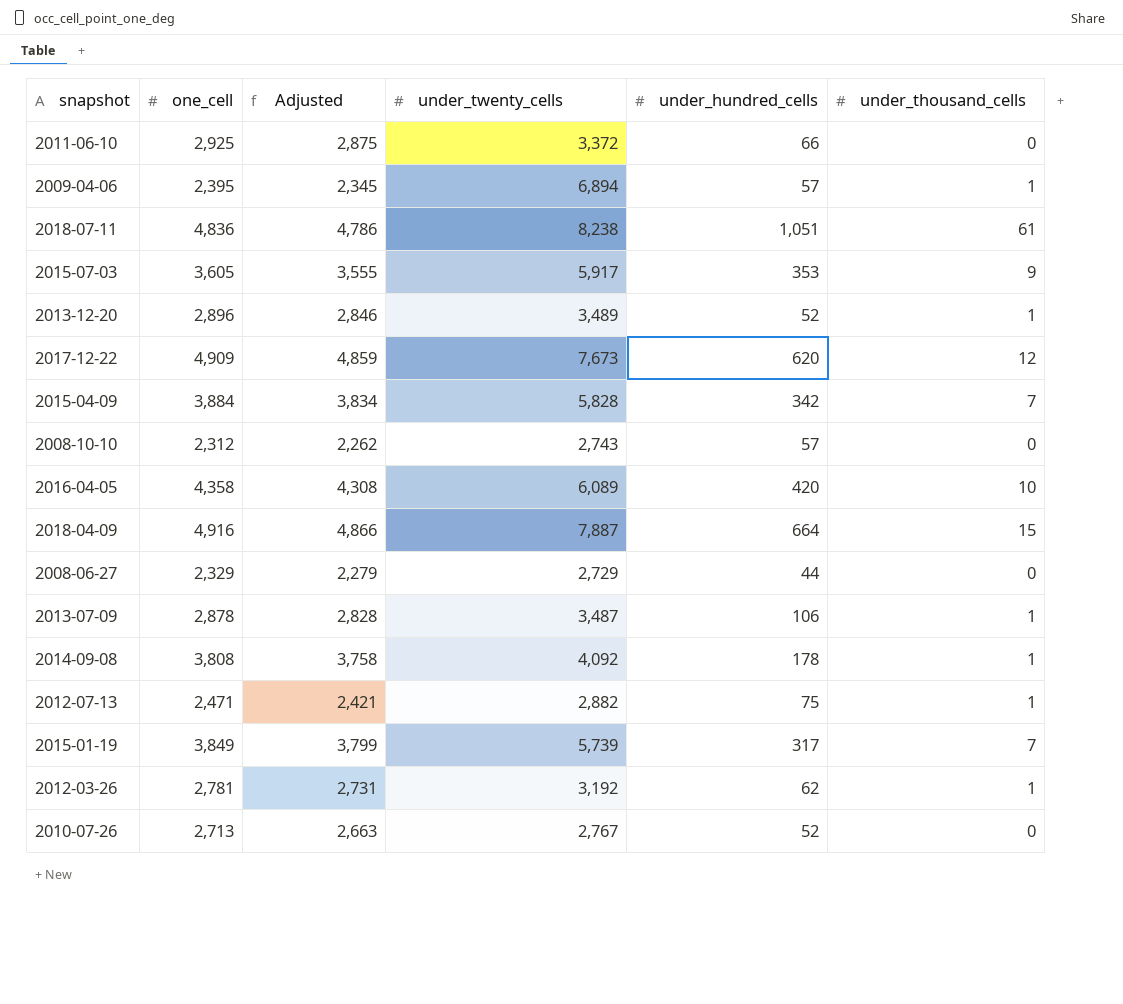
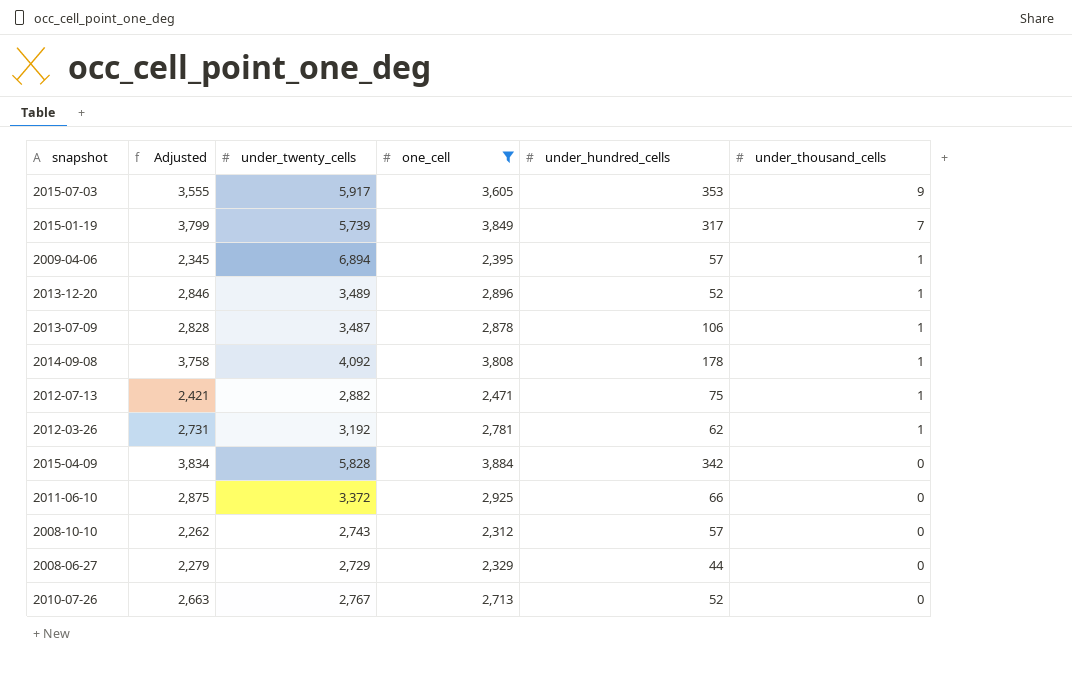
filter: none -> one_cell <= 3,884
row order: none -> under_thousand_cells descending
column one_cell | position: 2 -> 4
2015-04-09 | under_thousand_cells: 7 -> 0

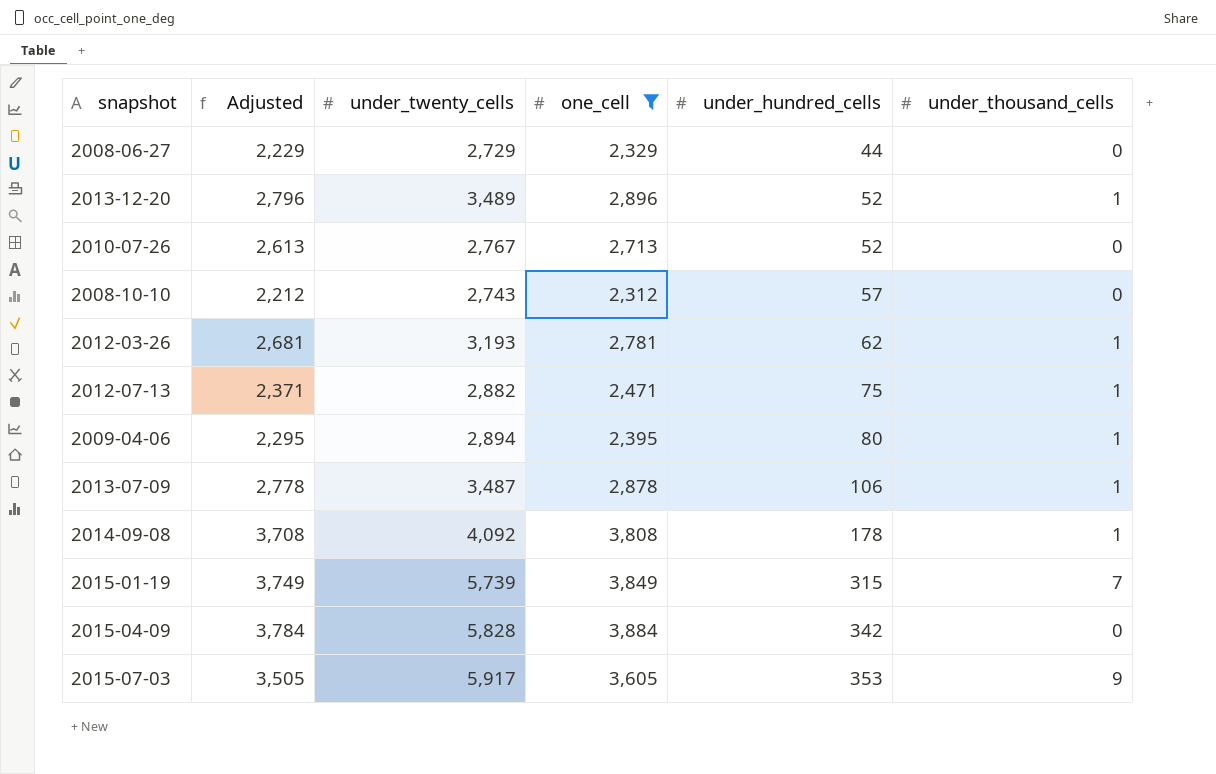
row order: under_thousand_cells descending -> under_hundred_cells ascending
column Adjusted | formula: [one_cell] - 50 -> [one_cell] - 100
row 2011-06-10: 2,875 | 3,372 | 2,925 | 66 | 0 -> none
2012-03-26 | under_twenty_cells: 3,192 -> 3,193
2009-04-06 | under_twenty_cells: 6,894 -> 2,894
2009-04-06 | under_hundred_cells: 57 -> 80
2015-01-19 | under_hundred_cells: 317 -> 315

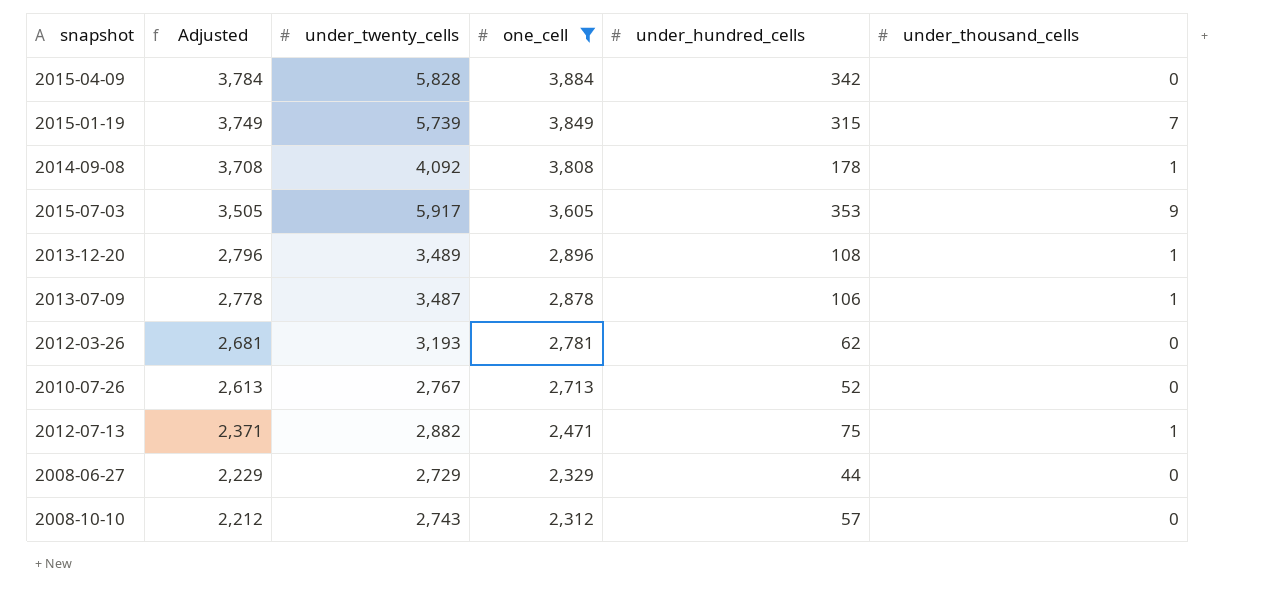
row order: under_hundred_cells ascending -> Adjusted descending
row 2009-04-06: 2,295 | 2,894 | 2,395 | 80 | 1 -> none
2013-12-20 | under_hundred_cells: 52 -> 108
2012-03-26 | under_thousand_cells: 1 -> 0

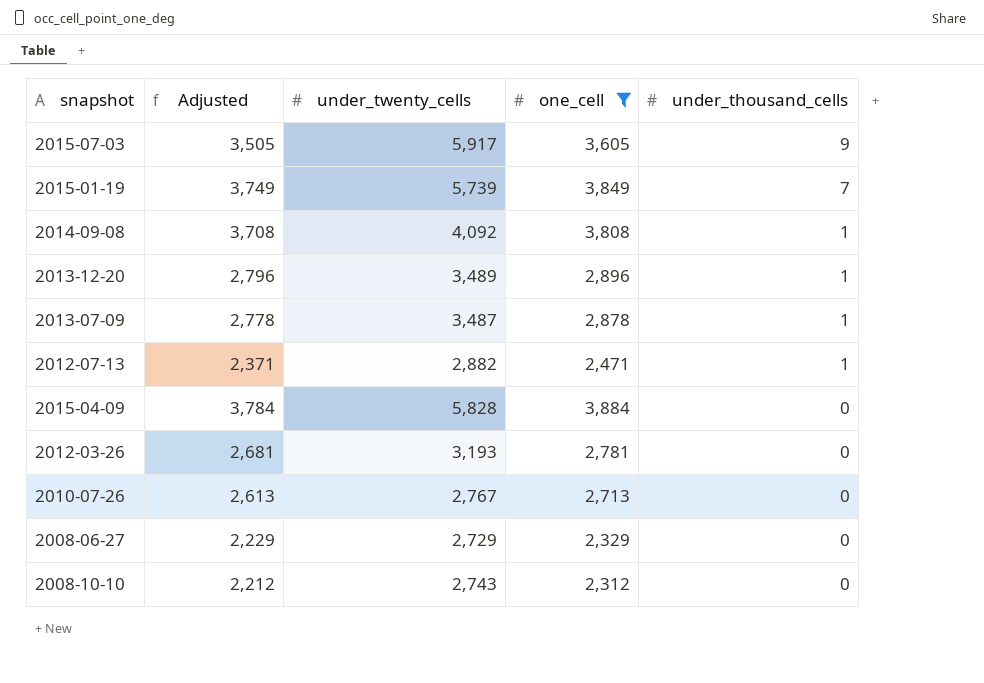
row order: Adjusted descending -> under_thousand_cells descending
column under_hundred_cells | position: 5 -> none

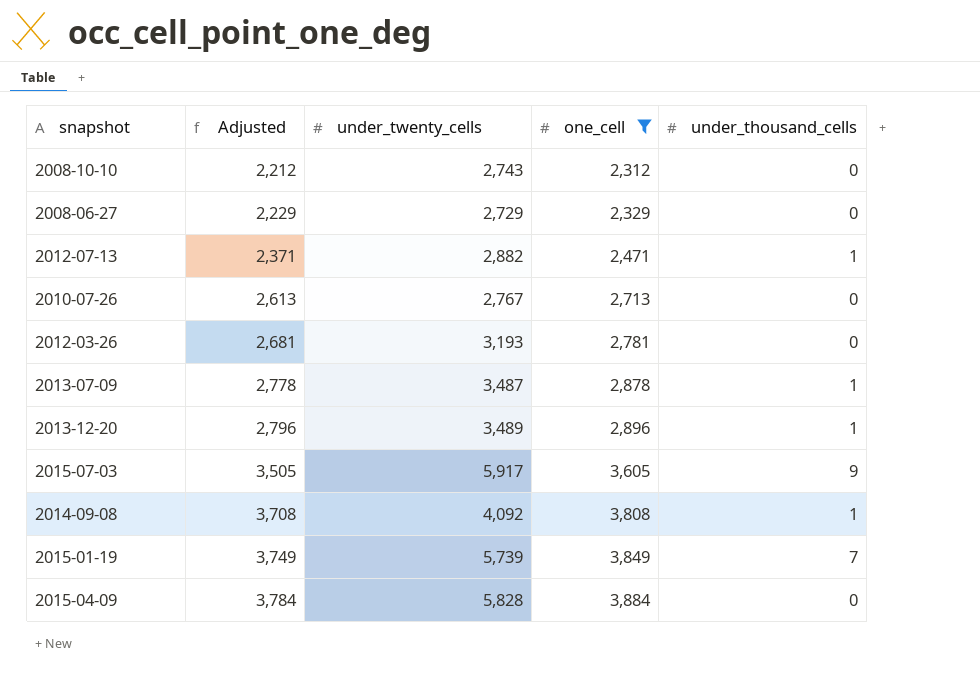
row order: under_thousand_cells descending -> Adjusted ascending

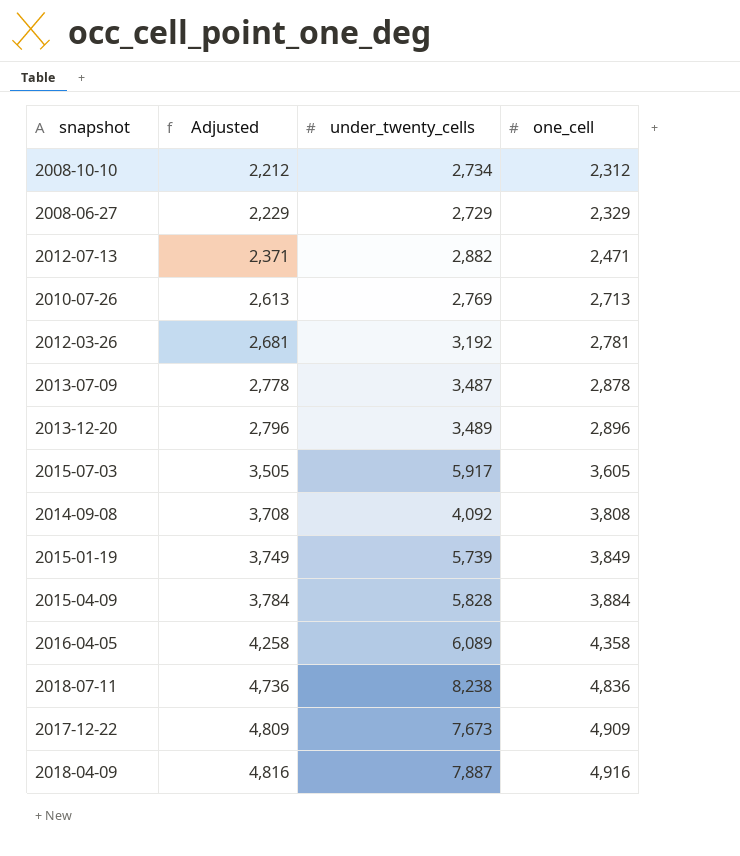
filter: one_cell <= 3,884 -> none
column under_thousand_cells | position: 5 -> none
2008-10-10 | under_twenty_cells: 2,743 -> 2,734
2010-07-26 | under_twenty_cells: 2,767 -> 2,769
2012-03-26 | under_twenty_cells: 3,193 -> 3,192

